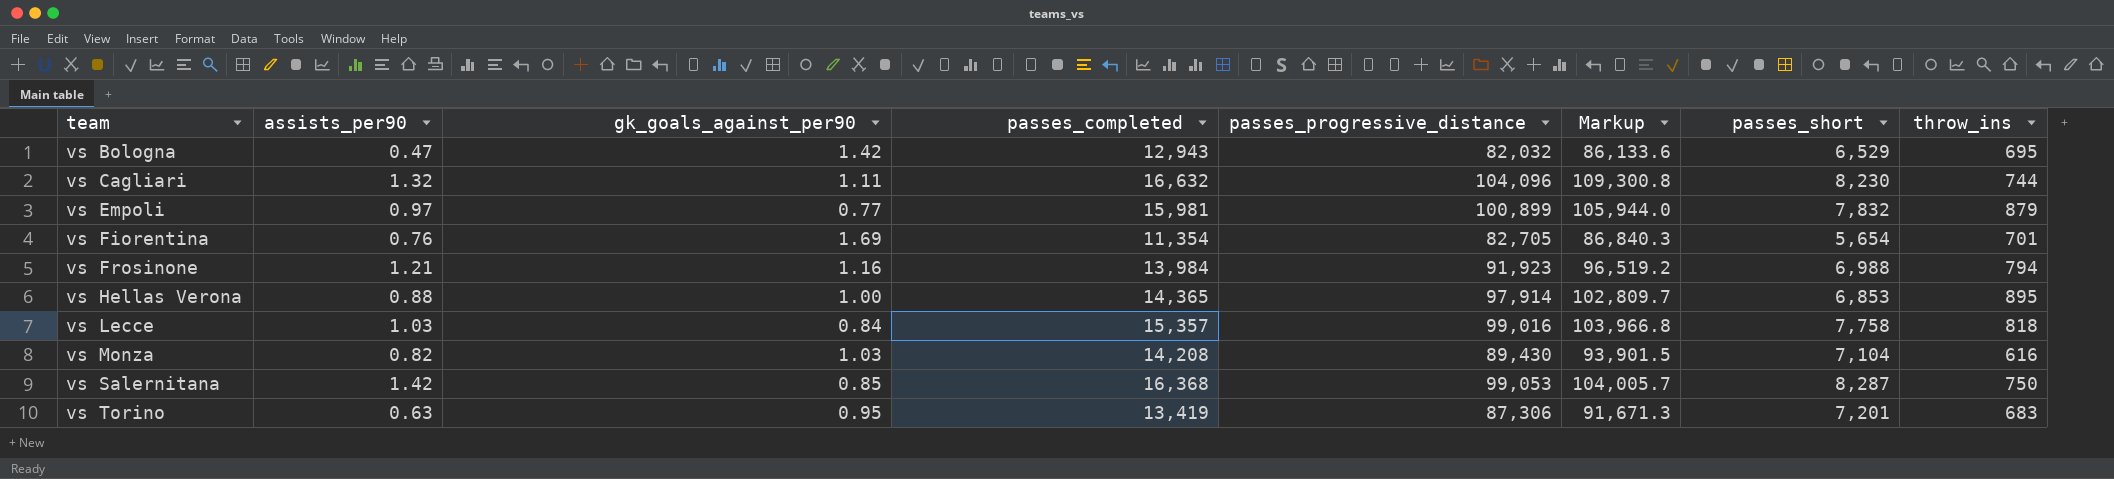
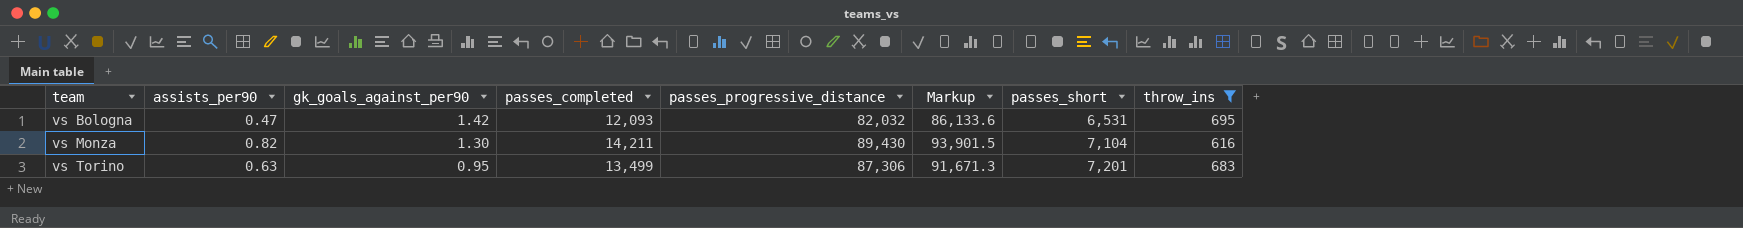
filter: none -> throw_ins <= 695
vs Bologna | passes_completed: 12,943 -> 12,093
vs Bologna | passes_short: 6,529 -> 6,531
vs Monza | gk_goals_against_per90: 1.03 -> 1.30
vs Monza | passes_completed: 14,208 -> 14,211
vs Torino | passes_completed: 13,419 -> 13,499

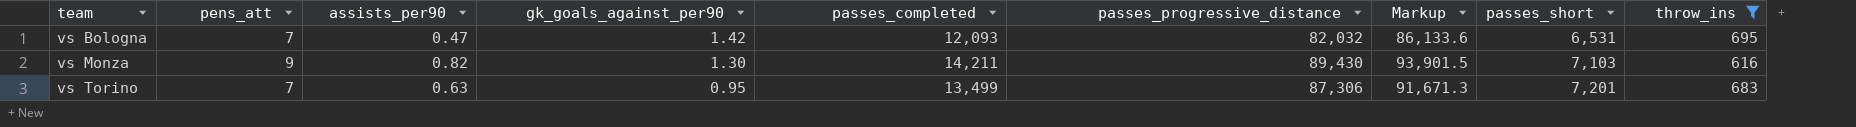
column pens_att | position: none -> 2
vs Monza | passes_short: 7,104 -> 7,103

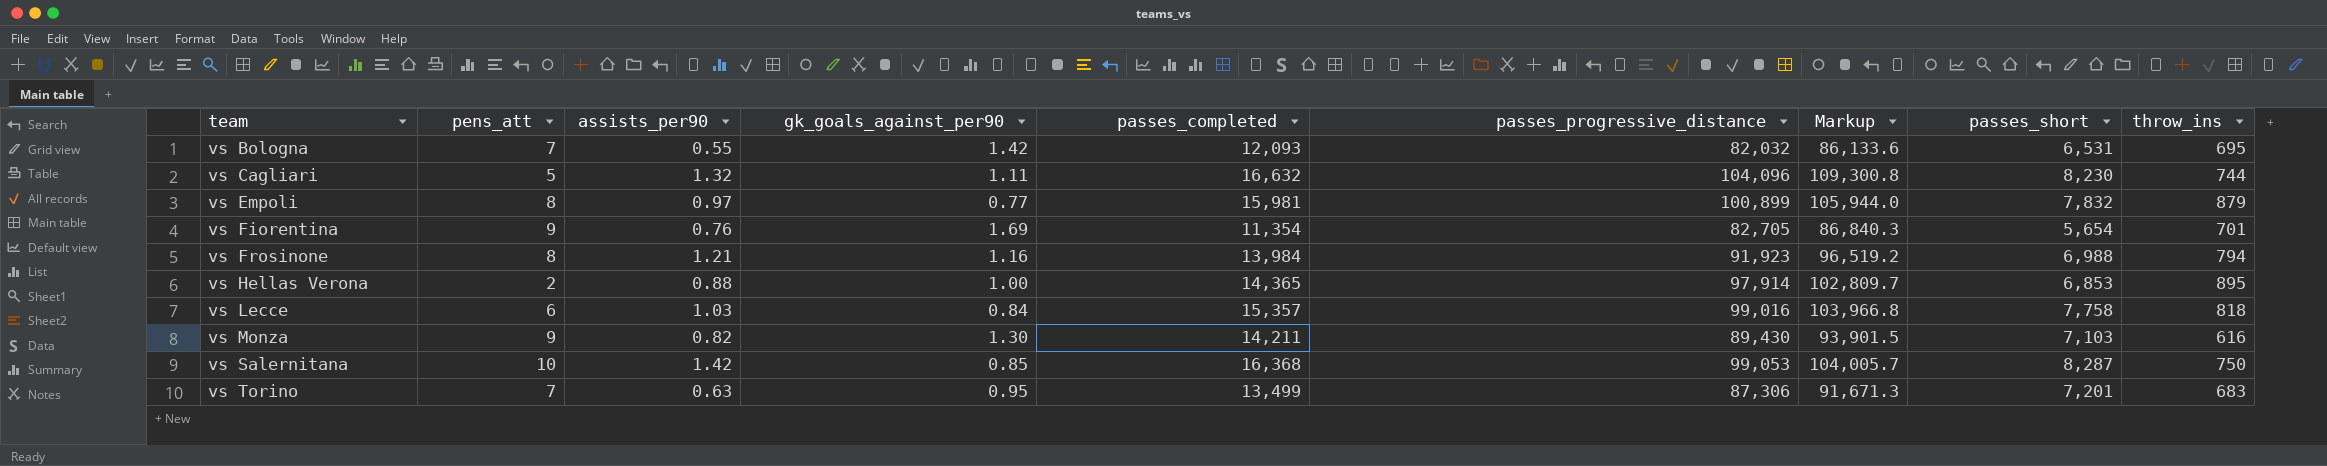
filter: throw_ins <= 695 -> none
vs Bologna | assists_per90: 0.47 -> 0.55

